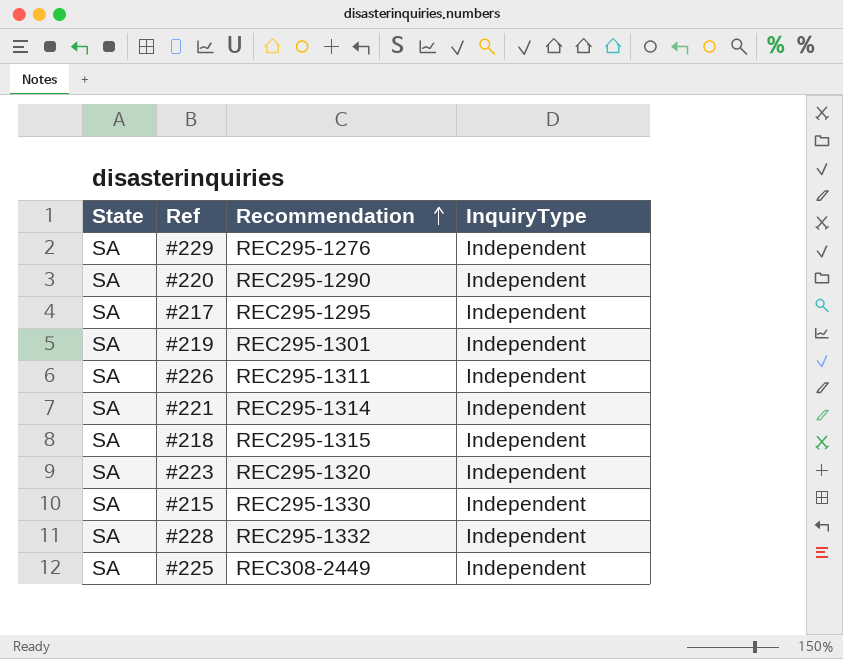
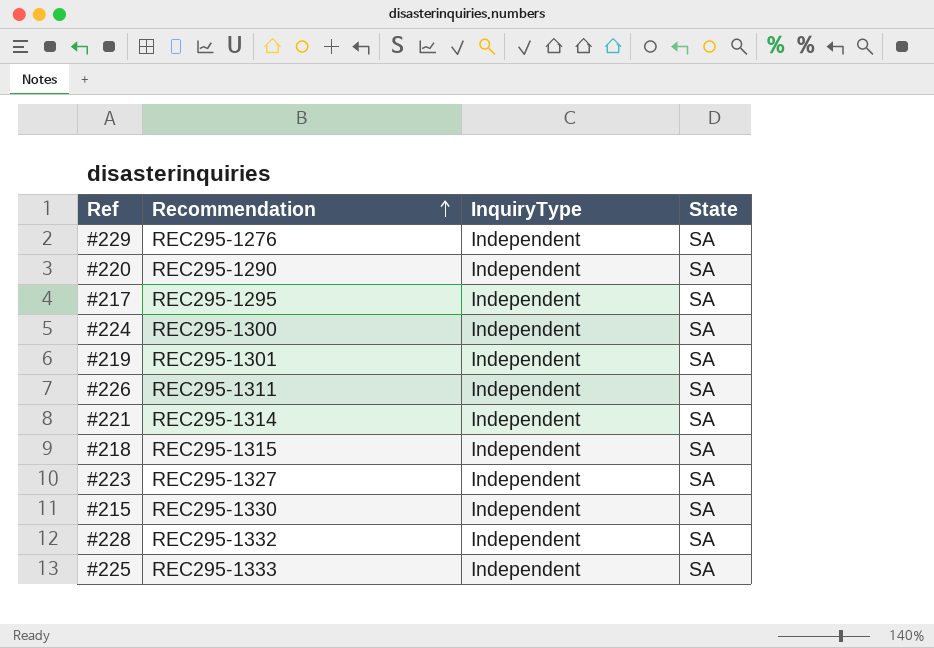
column State | position: 1 -> 4
row #224: none -> REC295-1300 | Independent | SA
#223 | Recommendation: REC295-1320 -> REC295-1327
#225 | Recommendation: REC308-2449 -> REC295-1333

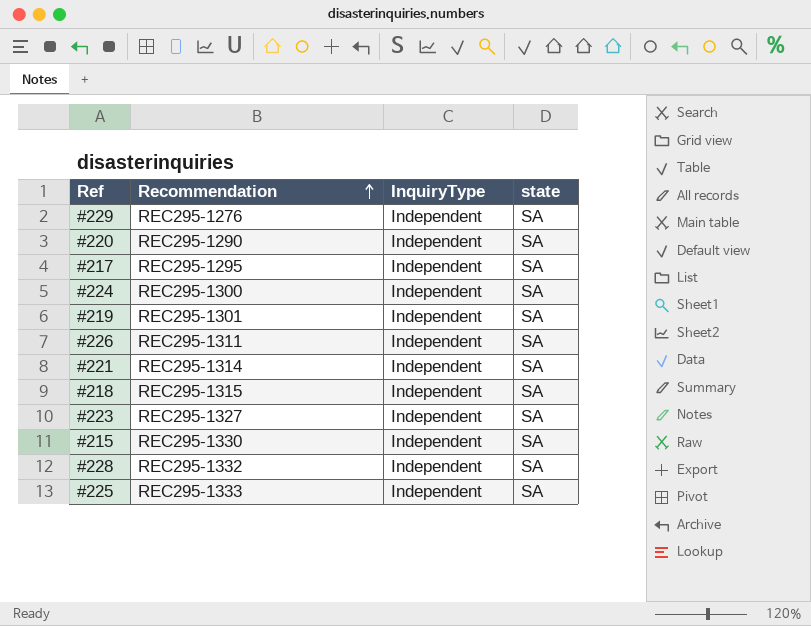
column name: State -> state

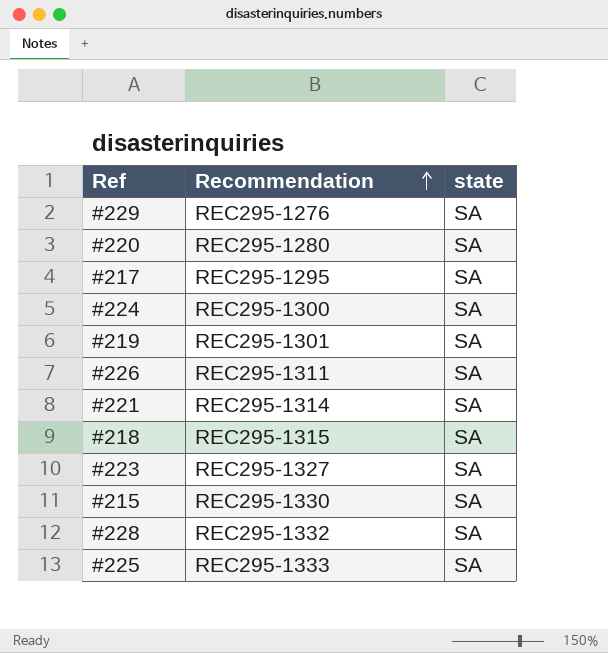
column InquiryType | position: 3 -> none
#220 | Recommendation: REC295-1290 -> REC295-1280

